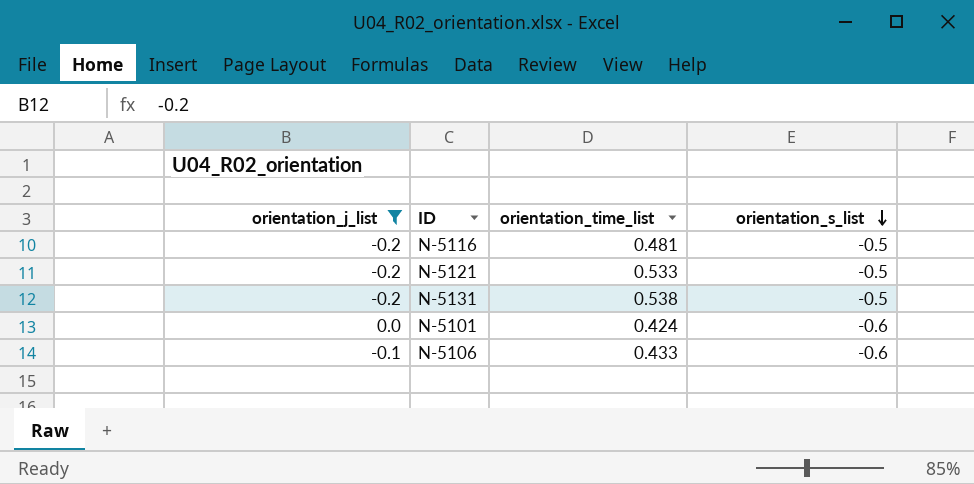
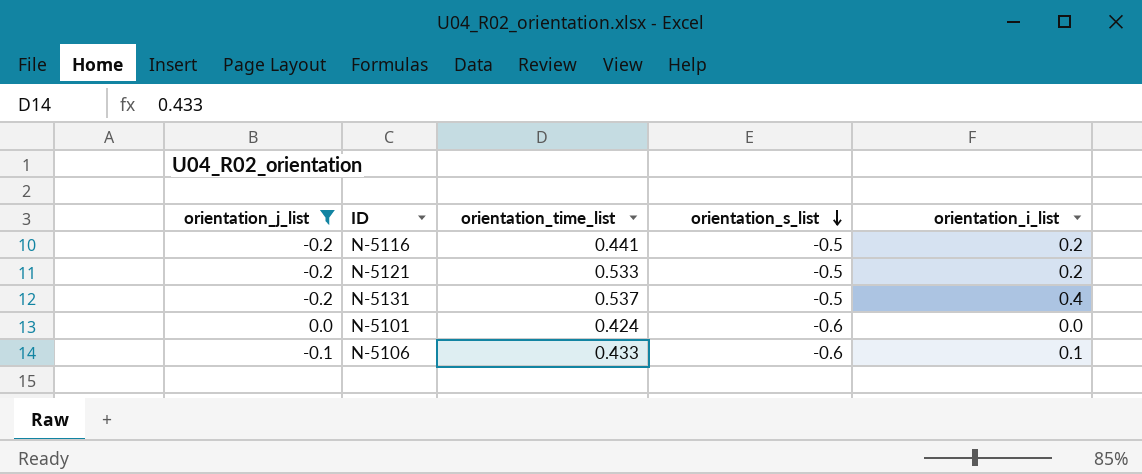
column orientation_i_list | position: none -> 5
N-5116 | orientation_time_list: 0.481 -> 0.441
N-5131 | orientation_time_list: 0.538 -> 0.537

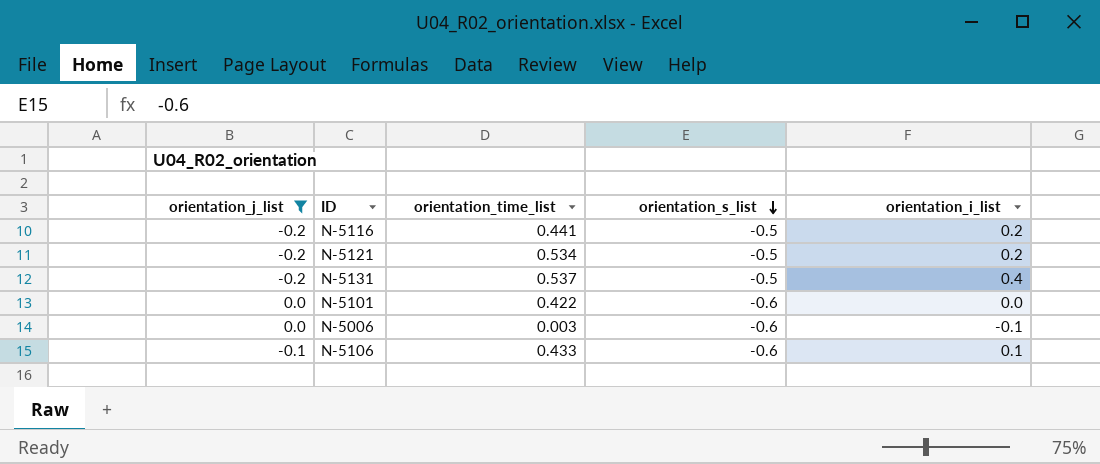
N-5121 | orientation_time_list: 0.533 -> 0.534
N-5101 | orientation_time_list: 0.424 -> 0.422
row N-5006: none -> 0.0 | 0.003 | -0.6 | -0.1

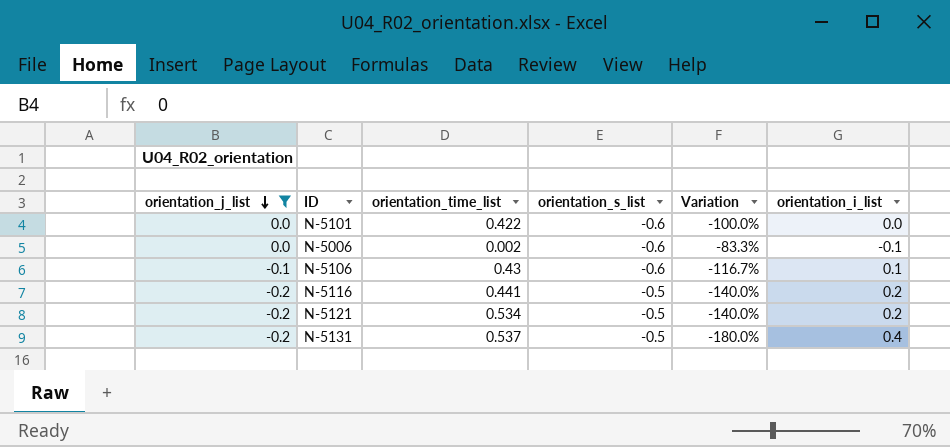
row order: orientation_s_list descending -> orientation_j_list descending
column Variation | formula: none -> ([orientation_i_list] - [orientation_s_list]) / [orientation_s_list]
N-5006 | orientation_time_list: 0.003 -> 0.002
N-5106 | orientation_time_list: 0.433 -> 0.43

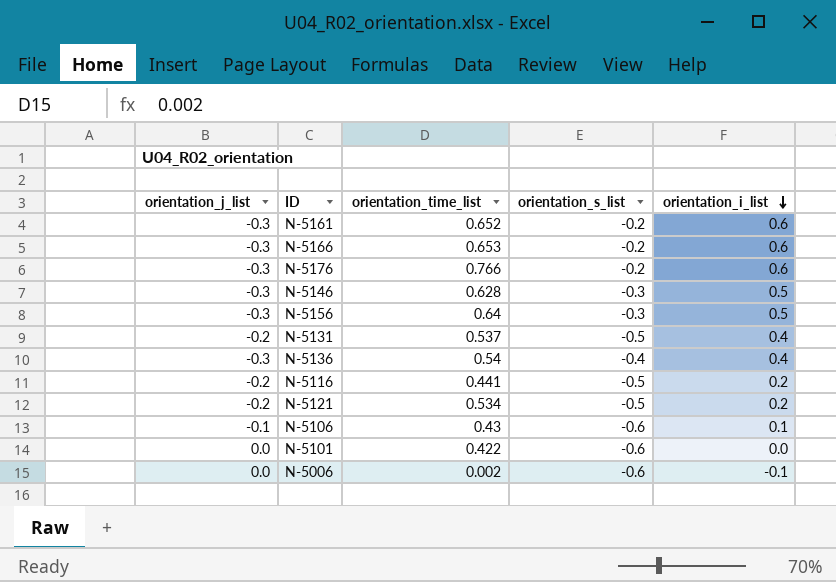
filter: orientation_j_list != -0.3 -> none
row order: orientation_j_list descending -> orientation_i_list descending
column Variation | formula: ([orientation_i_list] - [orientation_s_list]) / [orientation_s_list] -> none

